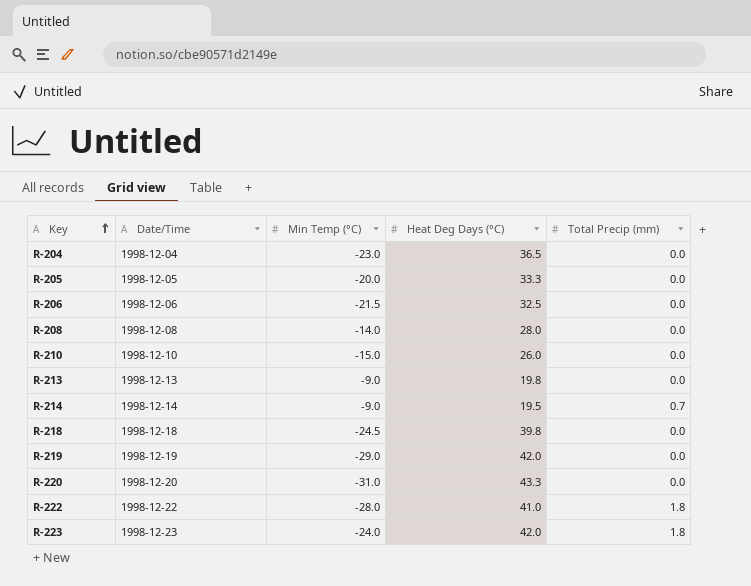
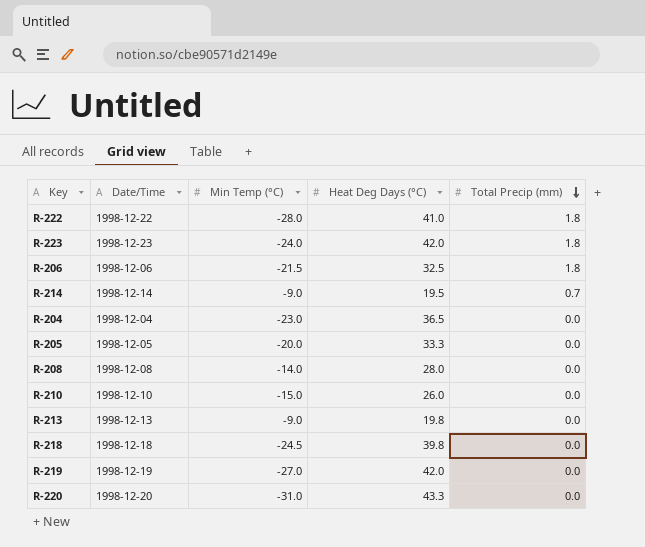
row order: Key ascending -> Total Precip (mm) descending
R-206 | Total Precip (mm): 0.0 -> 1.8
R-219 | Min Temp (°C): -29.0 -> -27.0

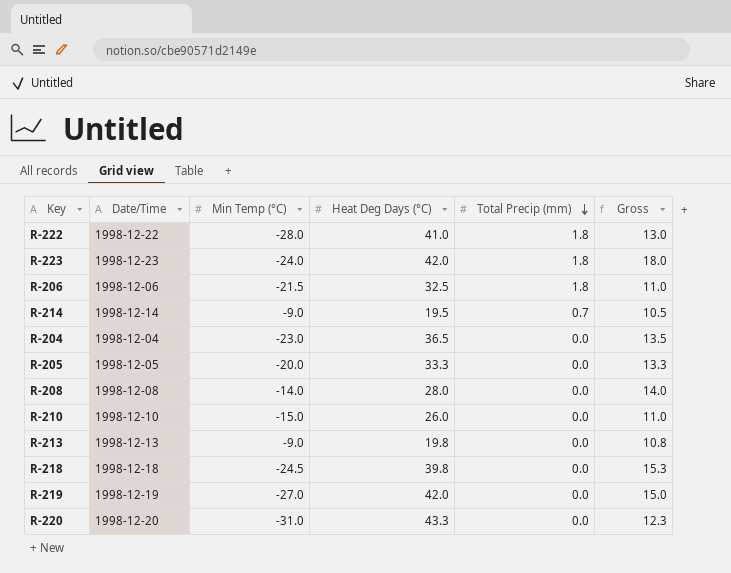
column Gross | formula: none -> [Min Temp (°C)] + [Heat Deg Days (°C)]

